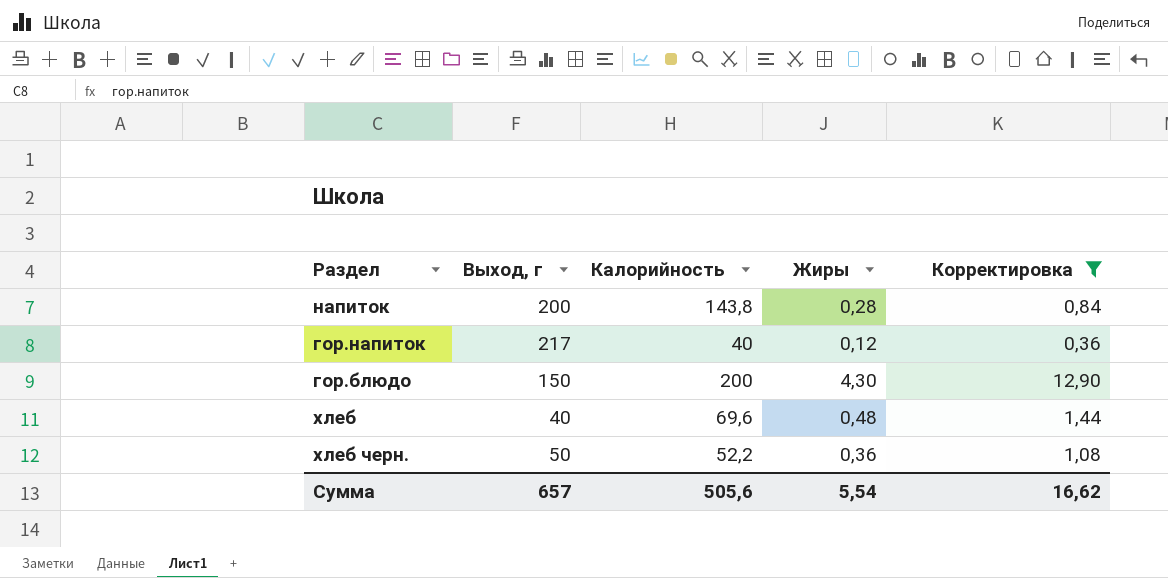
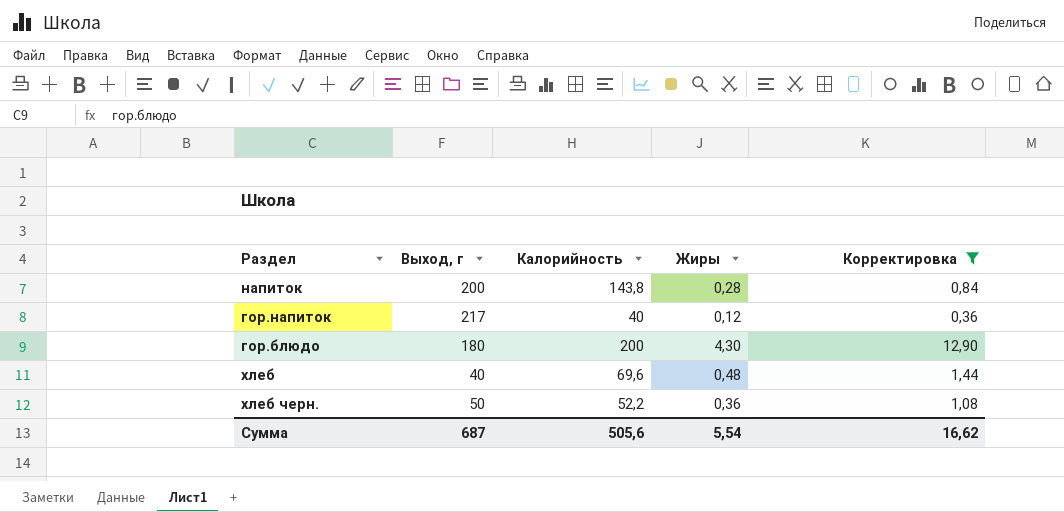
гор.блюдо | Выход, г: 150 -> 180
Сумма | Выход, г: 657 -> 687

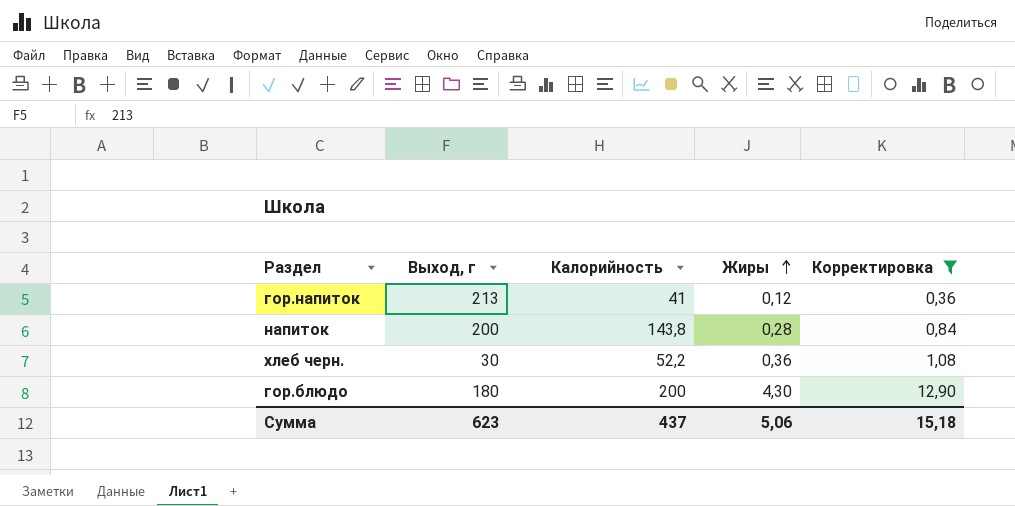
row order: none -> Жиры ascending
row хлеб: 40 | 69,6 | 0,48 | 1,44 -> none
гор.напиток | Выход, г: 217 -> 213
гор.напиток | Калорийность: 40 -> 41
хлеб черн. | Выход, г: 50 -> 30
Сумма | Выход, г: 687 -> 623
Сумма | Калорийность: 505,6 -> 437
Сумма | Жиры: 5,54 -> 5,06
Сумма | Корректировка: 16,62 -> 15,18

